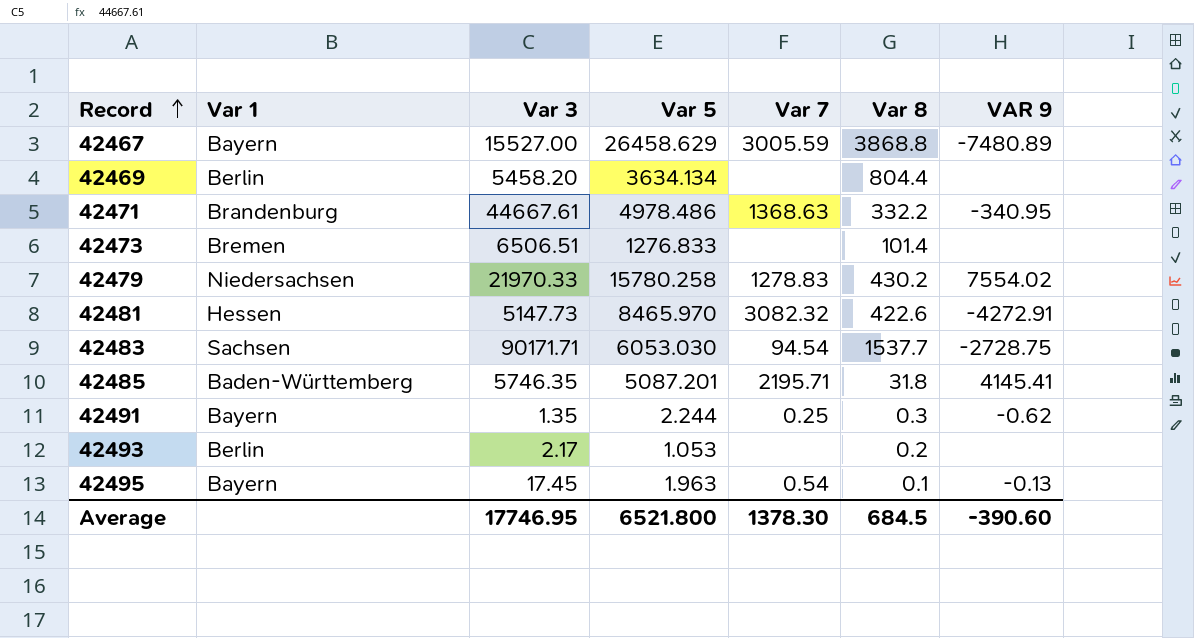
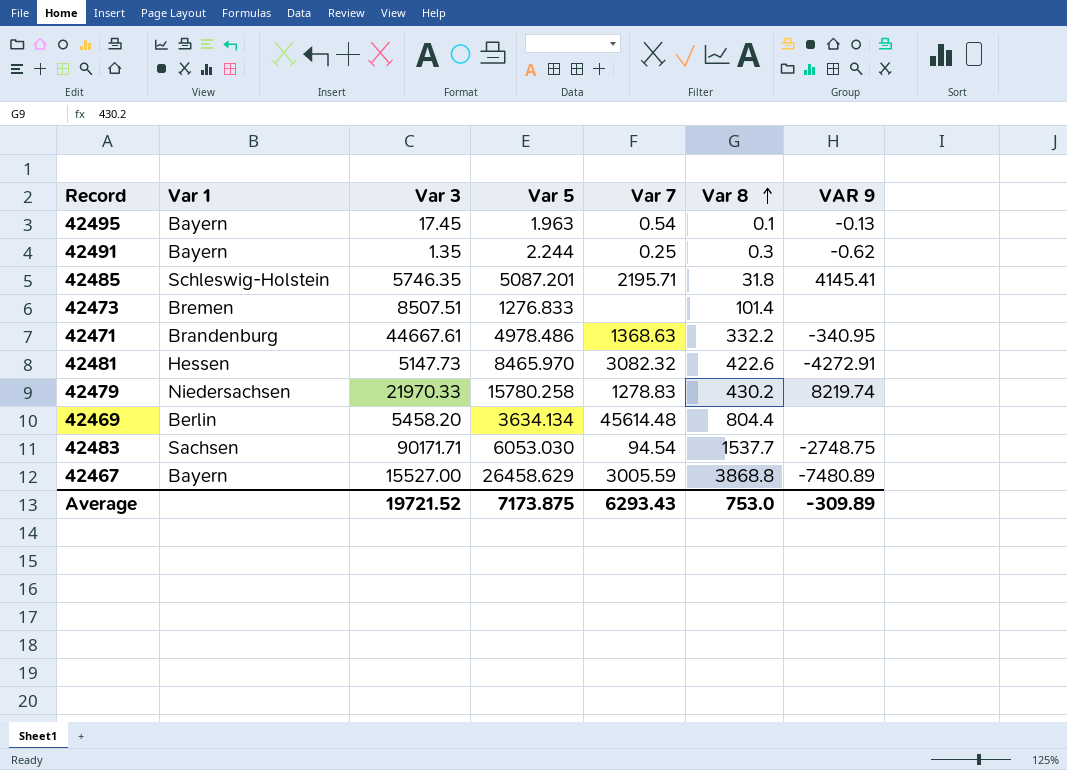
row order: Record ascending -> Var 8 ascending
row 42493: Berlin | 2.17 | 1.053 | none | 0.2 | none -> none
42485 | Var 1: Baden-Württemberg -> Schleswig-Holstein
42473 | Var 3: 6506.51 -> 8507.51
42479 | VAR 9: 7554.02 -> 8219.74
42469 | Var 7: none -> 45614.48
42483 | VAR 9: -2728.75 -> -2748.75
Average | Var 3: 17746.95 -> 19721.52
Average | Var 5: 6521.800 -> 7173.875
Average | Var 7: 1378.30 -> 6293.43
Average | Var 8: 684.5 -> 753.0
Average | VAR 9: -390.60 -> -309.89

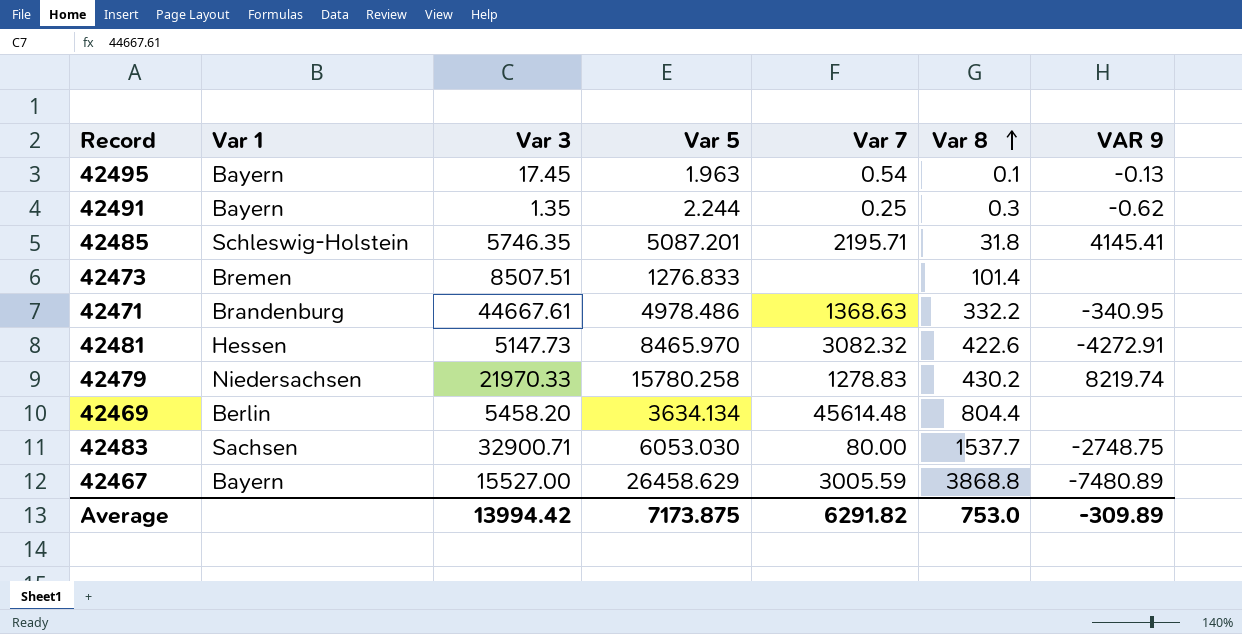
42483 | Var 3: 90171.71 -> 32900.71
42483 | Var 7: 94.54 -> 80.00
Average | Var 3: 19721.52 -> 13994.42
Average | Var 7: 6293.43 -> 6291.82

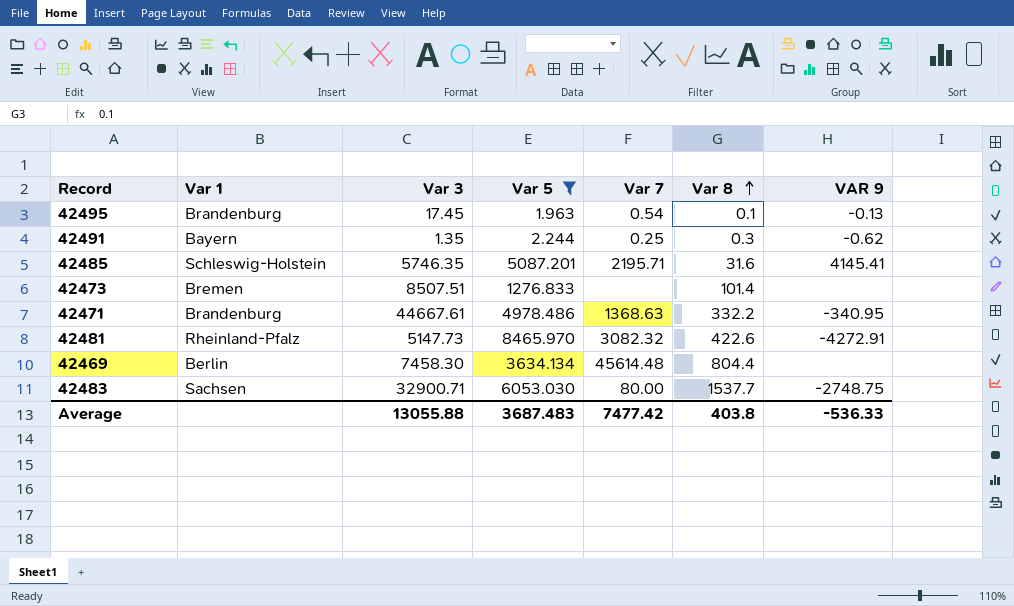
filter: none -> Var 5 <= 8465.970
42495 | Var 1: Bayern -> Brandenburg
42485 | Var 8: 31.8 -> 31.6
42481 | Var 1: Hessen -> Rheinland-Pfalz
42469 | Var 3: 5458.20 -> 7458.30
Average | Var 3: 13994.42 -> 13055.88
Average | Var 5: 7173.875 -> 3687.483
Average | Var 7: 6291.82 -> 7477.42
Average | Var 8: 753.0 -> 403.8
Average | VAR 9: -309.89 -> -536.33

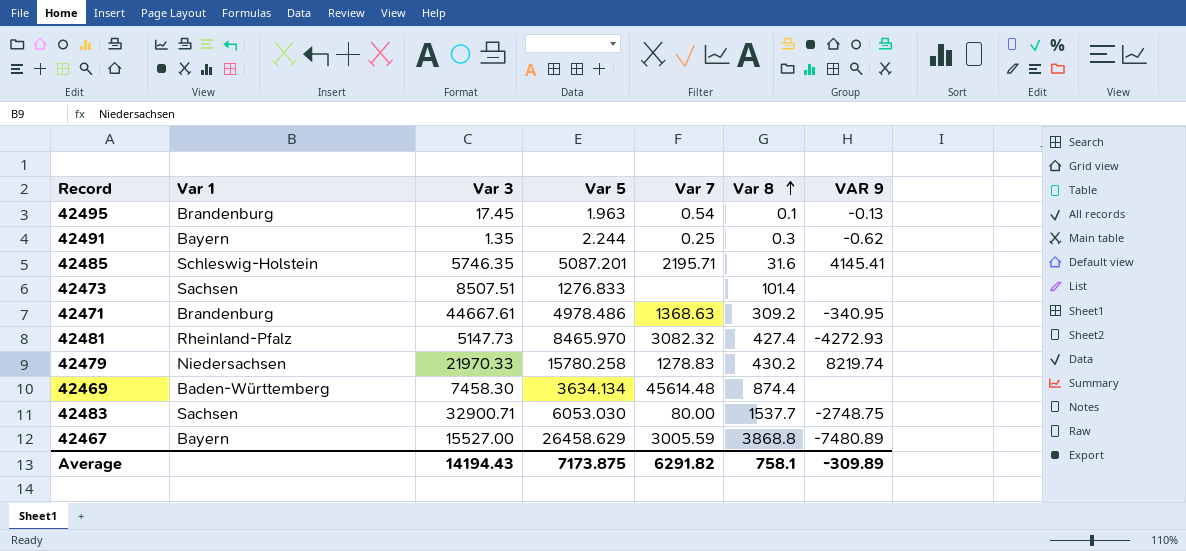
filter: Var 5 <= 8465.970 -> none
42473 | Var 1: Bremen -> Sachsen
42471 | Var 8: 332.2 -> 309.2
42481 | Var 8: 422.6 -> 427.4
42481 | VAR 9: -4272.91 -> -4272.93
42469 | Var 1: Berlin -> Baden-Württemberg
42469 | Var 8: 804.4 -> 874.4
Average | Var 3: 13055.88 -> 14194.43
Average | Var 5: 3687.483 -> 7173.875
Average | Var 7: 7477.42 -> 6291.82
Average | Var 8: 403.8 -> 758.1
Average | VAR 9: -536.33 -> -309.89

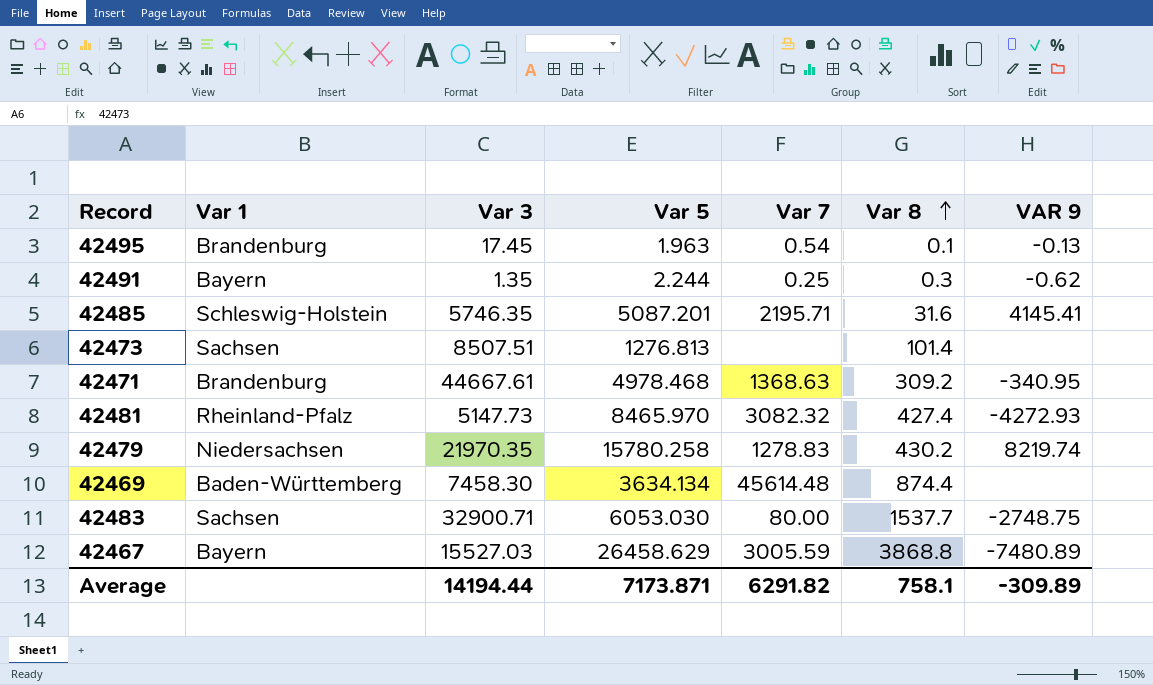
42473 | Var 5: 1276.833 -> 1276.813
42471 | Var 5: 4978.486 -> 4978.468
42479 | Var 3: 21970.33 -> 21970.35
42467 | Var 3: 15527.00 -> 15527.03
Average | Var 3: 14194.43 -> 14194.44
Average | Var 5: 7173.875 -> 7173.871

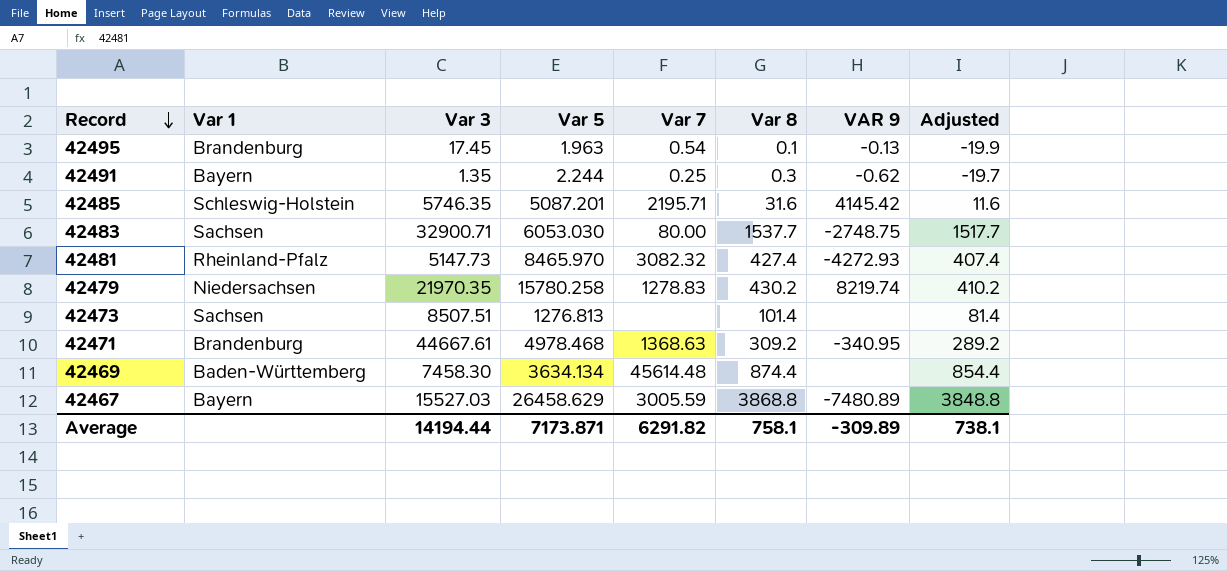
row order: Var 8 ascending -> Record descending
column Adjusted | formula: none -> [Var 8] - 20
42485 | VAR 9: 4145.41 -> 4145.42

